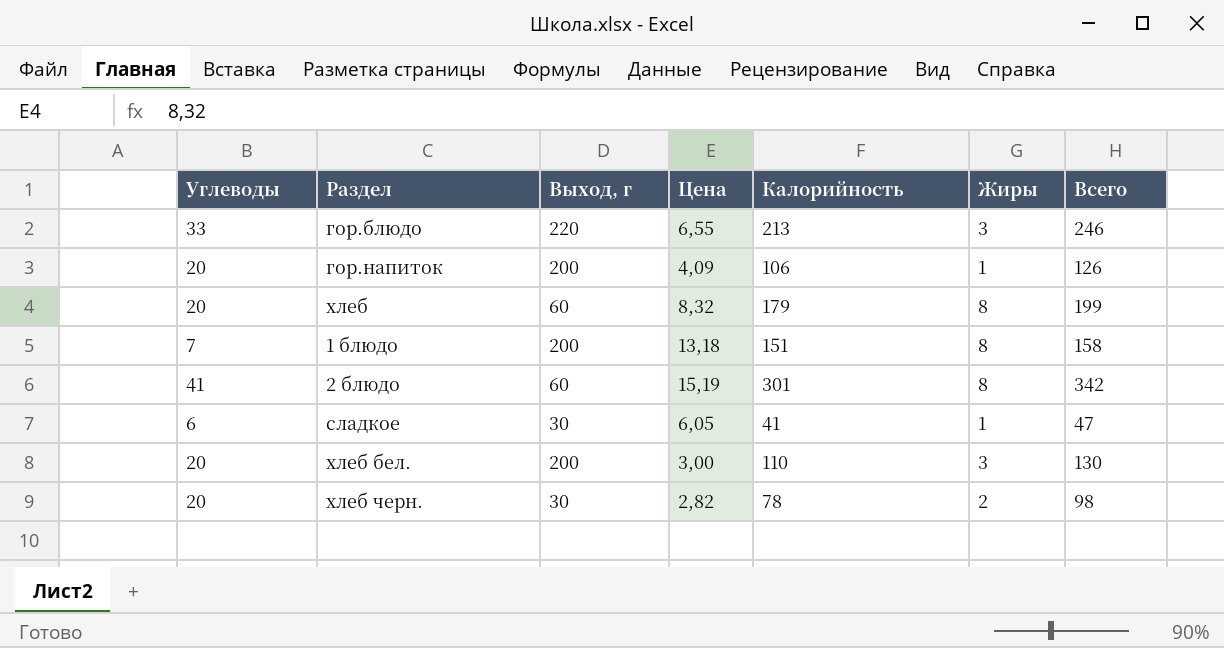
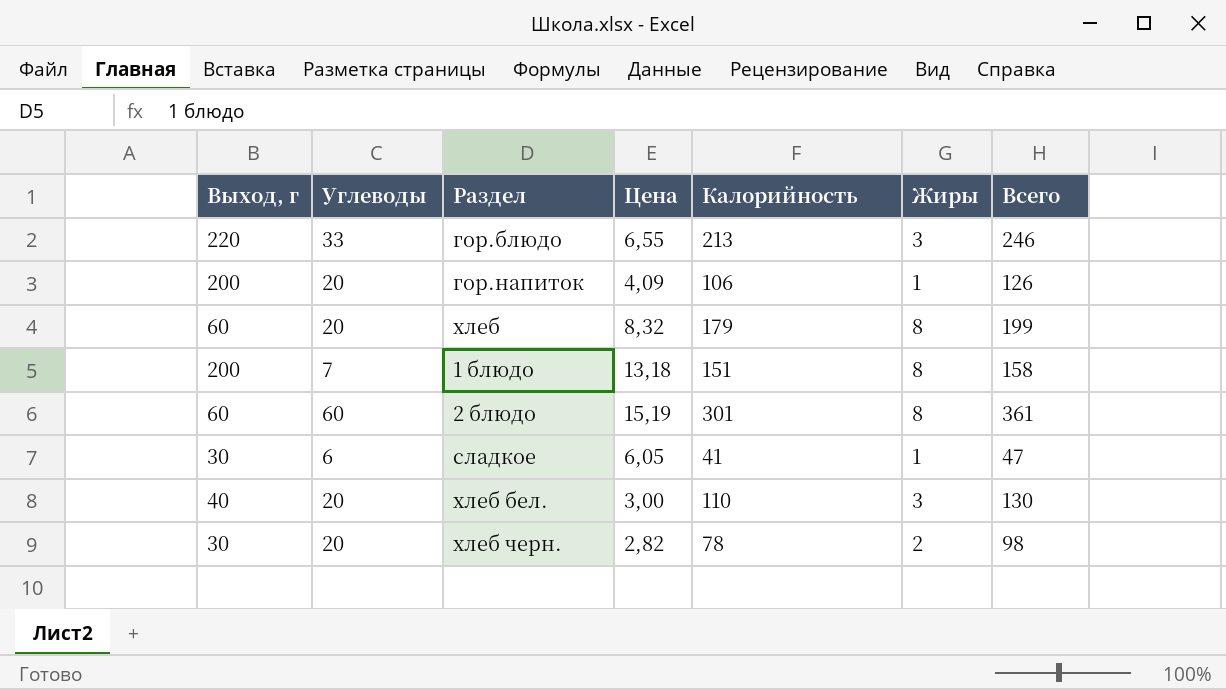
column Выход, г | position: 3 -> 1
2 блюдо | Углеводы: 41 -> 60
2 блюдо | Всего: 342 -> 361
хлеб бел. | Выход, г: 200 -> 40

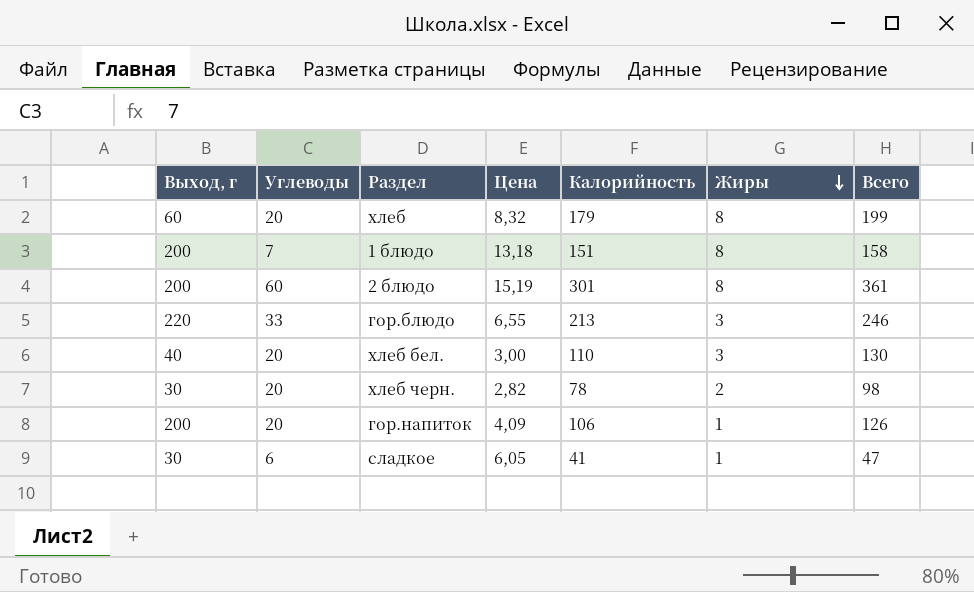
row order: none -> Жиры descending
2 блюдо | Выход, г: 60 -> 200

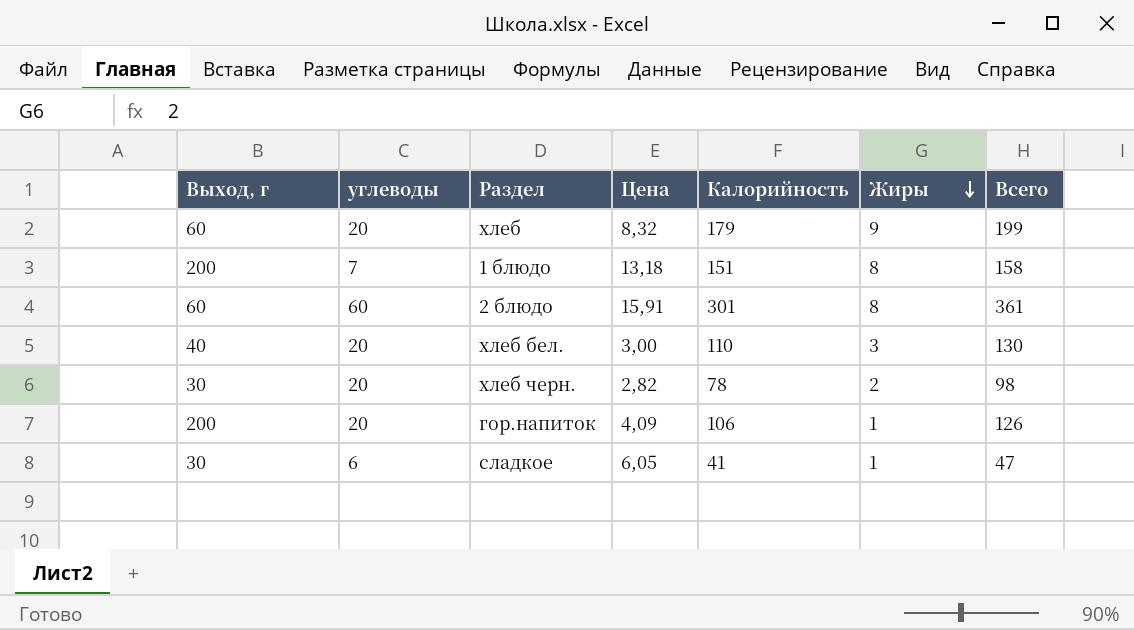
column name: Углеводы -> углеводы
row гор.блюдо: 220 | 33 | 6,55 | 213 | 3 | 246 -> none
хлеб | Жиры: 8 -> 9
2 блюдо | Выход, г: 200 -> 60
2 блюдо | Цена: 15,19 -> 15,91

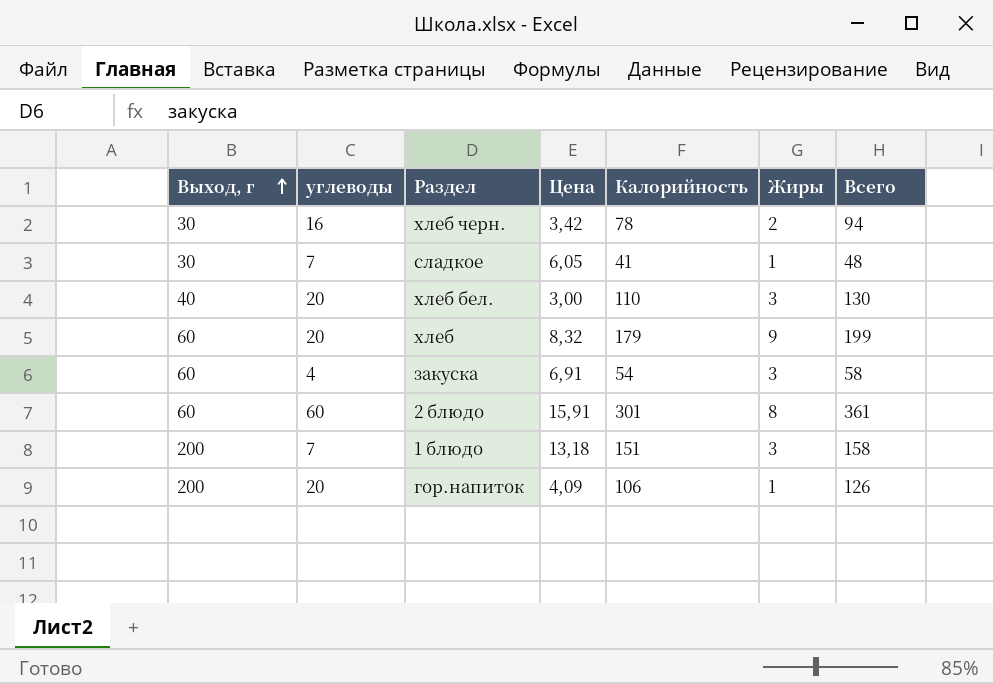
row order: Жиры descending -> Выход, г ascending
хлеб черн. | углеводы: 20 -> 16
хлеб черн. | Цена: 2,82 -> 3,42
хлеб черн. | Всего: 98 -> 94
сладкое | углеводы: 6 -> 7
сладкое | Всего: 47 -> 48
row закуска: none -> 60 | 4 | 6,91 | 54 | 3 | 58
1 блюдо | Жиры: 8 -> 3

